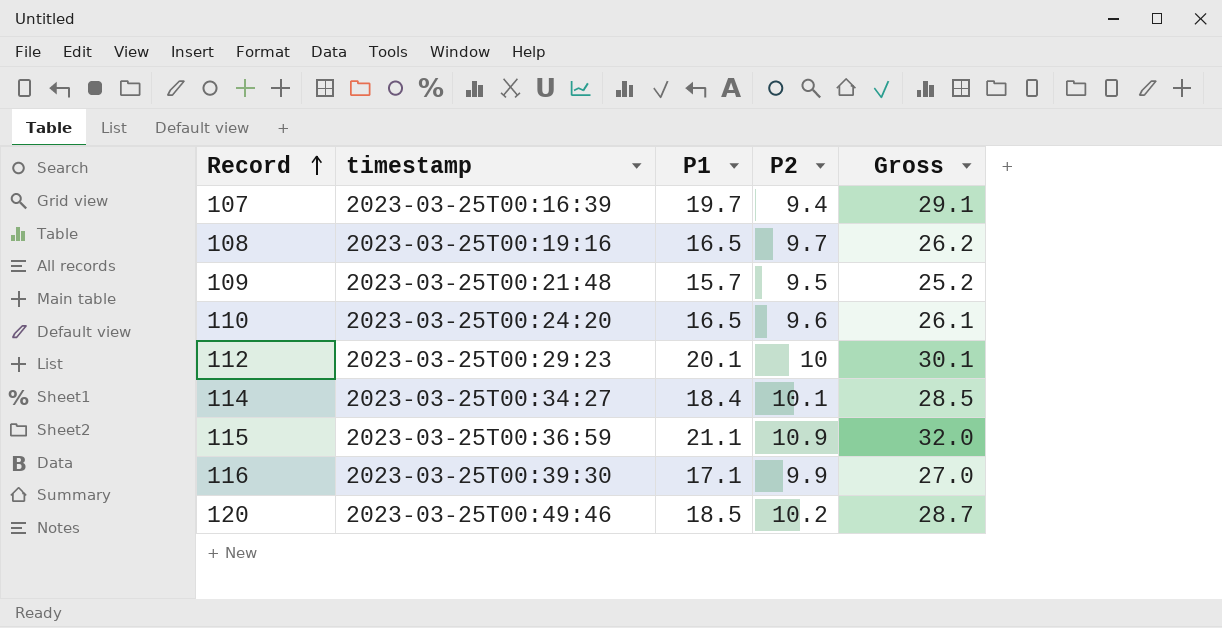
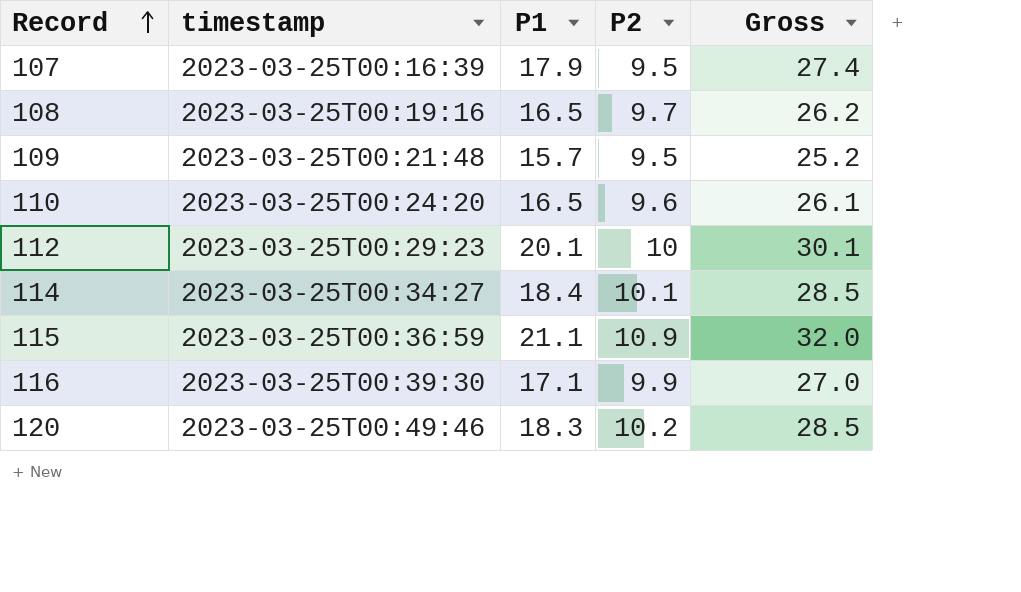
107 | P1: 19.7 -> 17.9
107 | P2: 9.4 -> 9.5
107 | Gross: 29.1 -> 27.4
120 | P1: 18.5 -> 18.3
120 | Gross: 28.7 -> 28.5

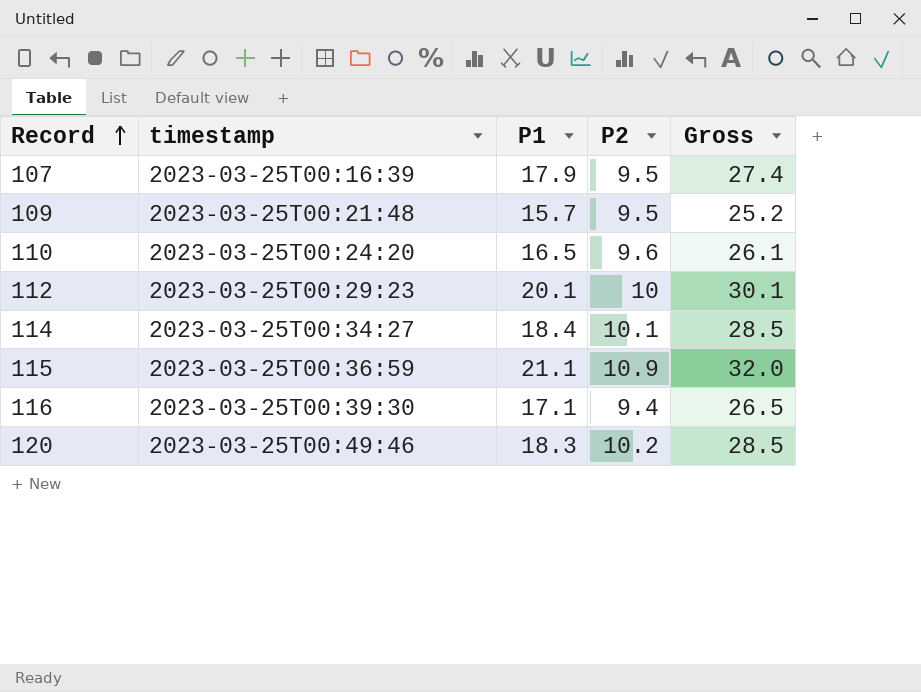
row 108: 2023-03-25T00:19:16 | 16.5 | 9.7 | 26.2 -> none
116 | P2: 9.9 -> 9.4
116 | Gross: 27.0 -> 26.5

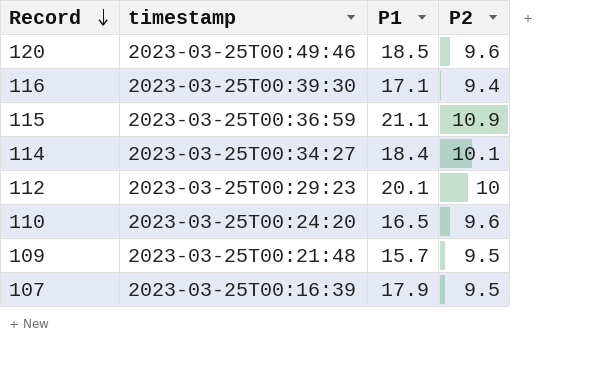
row order: Record ascending -> Record descending
column Gross | formula: [P1] + [P2] -> none
120 | P1: 18.3 -> 18.5
120 | P2: 10.2 -> 9.6

